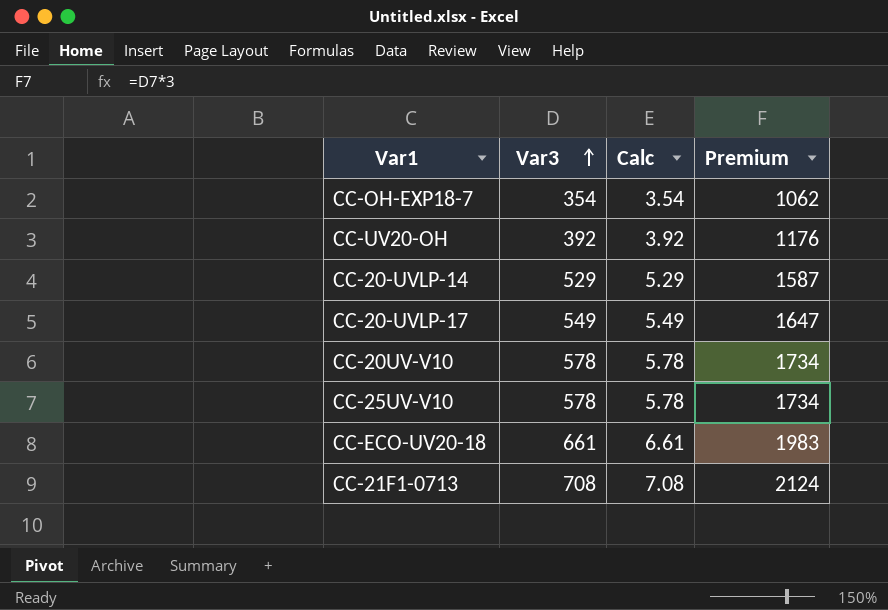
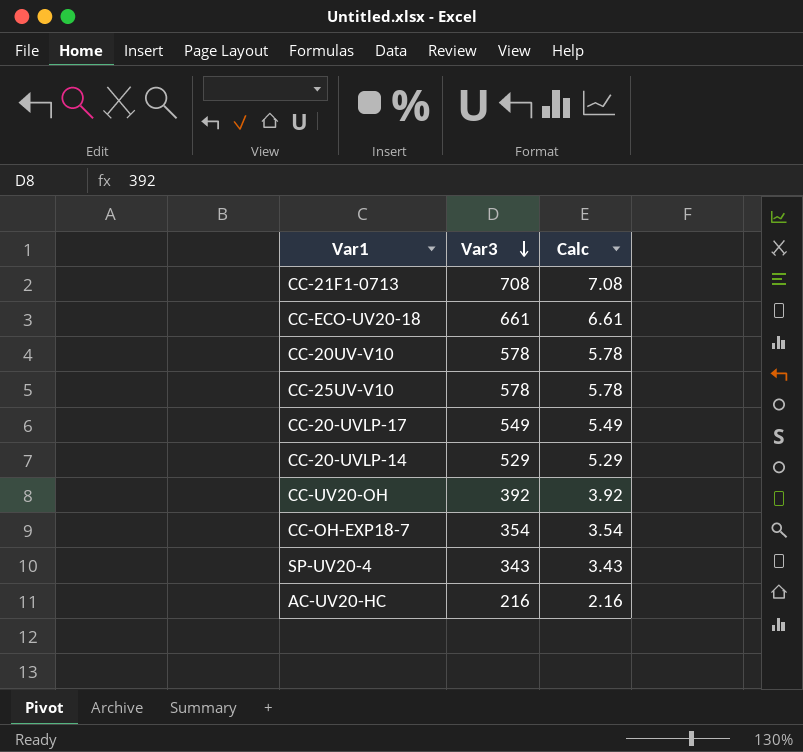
row order: Var3 ascending -> Var3 descending
column Premium | formula: [Var3] * 3 -> none
row SP-UV20-4: none -> 343 | 3.43
row AC-UV20-HC: none -> 216 | 2.16

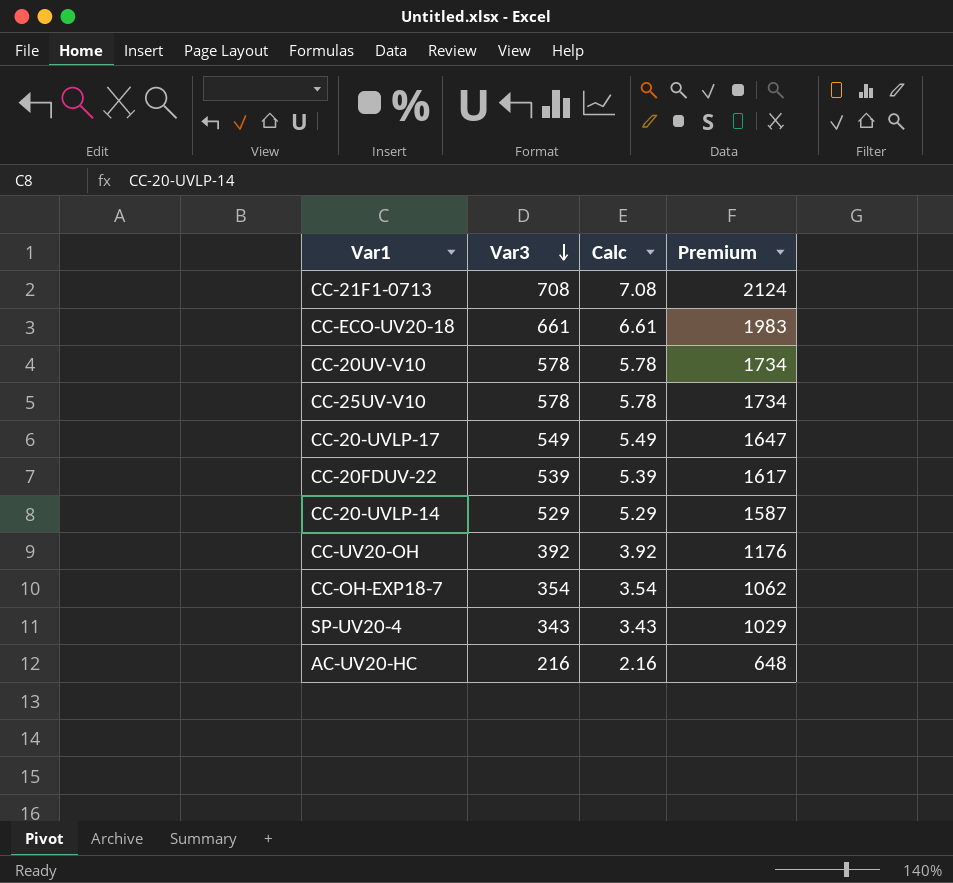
column Premium | formula: none -> [Var3] * 3
row CC-20FDUV-22: none -> 539 | 5.39 | 1617

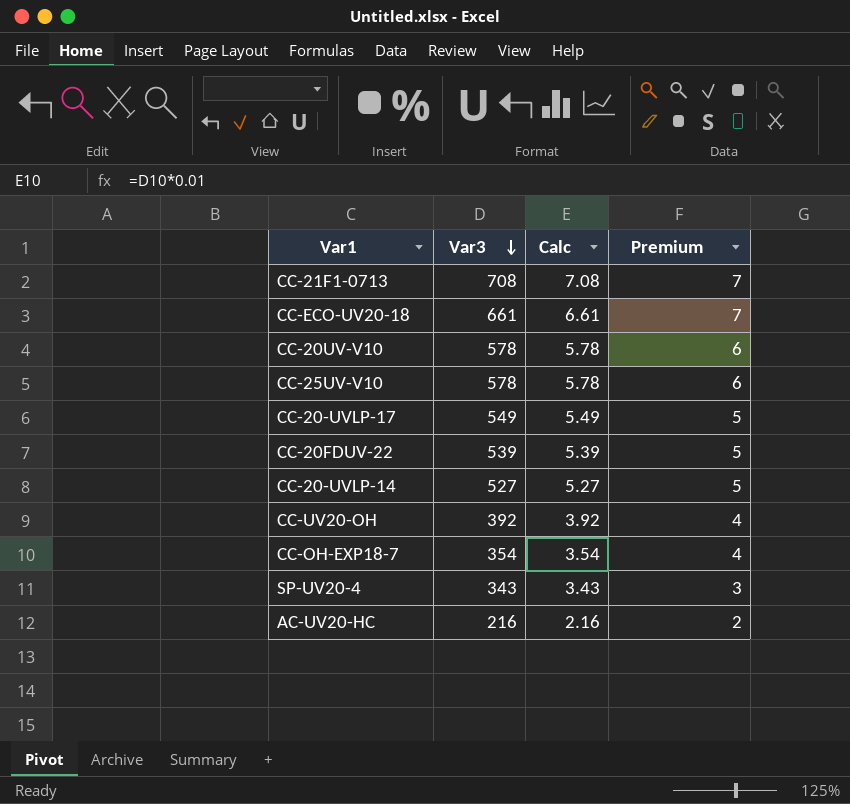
column Premium | formula: [Var3] * 3 -> [Var3] * 0.01
CC-20-UVLP-14 | Var3: 529 -> 527
CC-20-UVLP-14 | Calc: 5.29 -> 5.27

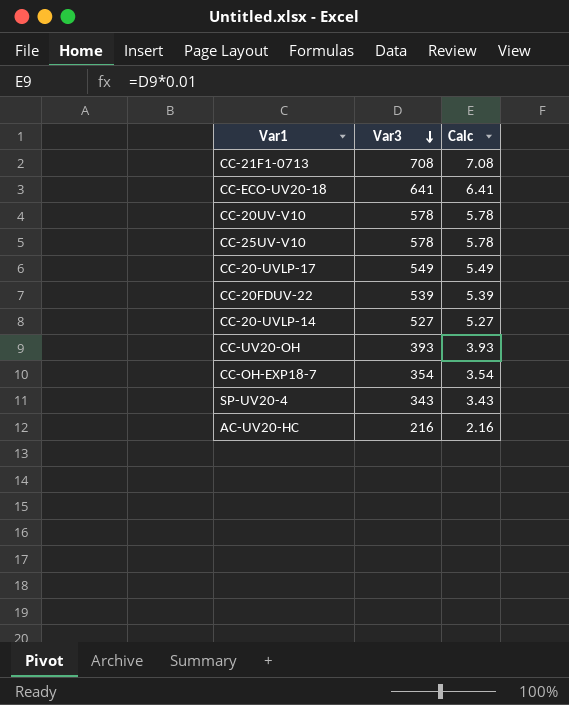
column Premium | formula: [Var3] * 0.01 -> none
CC-ECO-UV20-18 | Var3: 661 -> 641
CC-ECO-UV20-18 | Calc: 6.61 -> 6.41
CC-UV20-OH | Var3: 392 -> 393
CC-UV20-OH | Calc: 3.92 -> 3.93

